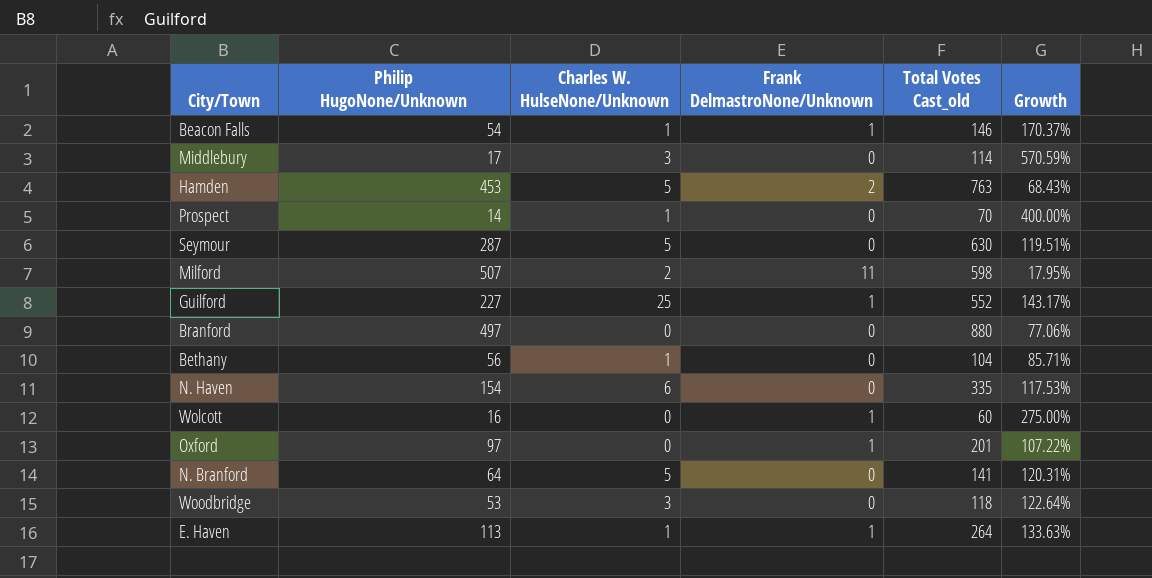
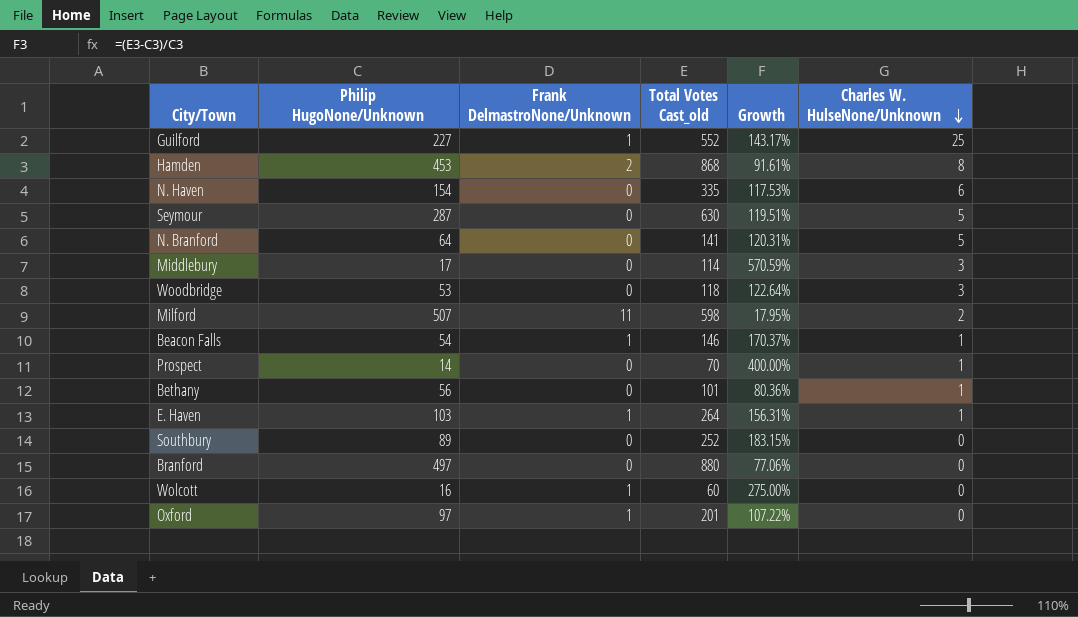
row order: none -> Charles W. HulseNone/Unknown descending
column Charles W. HulseNone/Unknown | position: 3 -> 6
Hamden | Total Votes Cast_old: 763 -> 868
Hamden | Growth: 68.43% -> 91.61%
Hamden | Charles W. HulseNone/Unknown: 5 -> 8
Bethany | Total Votes Cast_old: 104 -> 101
Bethany | Growth: 85.71% -> 80.36%
E. Haven | Philip HugoNone/Unknown: 113 -> 103
E. Haven | Growth: 133.63% -> 156.31%
row Southbury: none -> 89 | 0 | 252 | 183.15% | 0

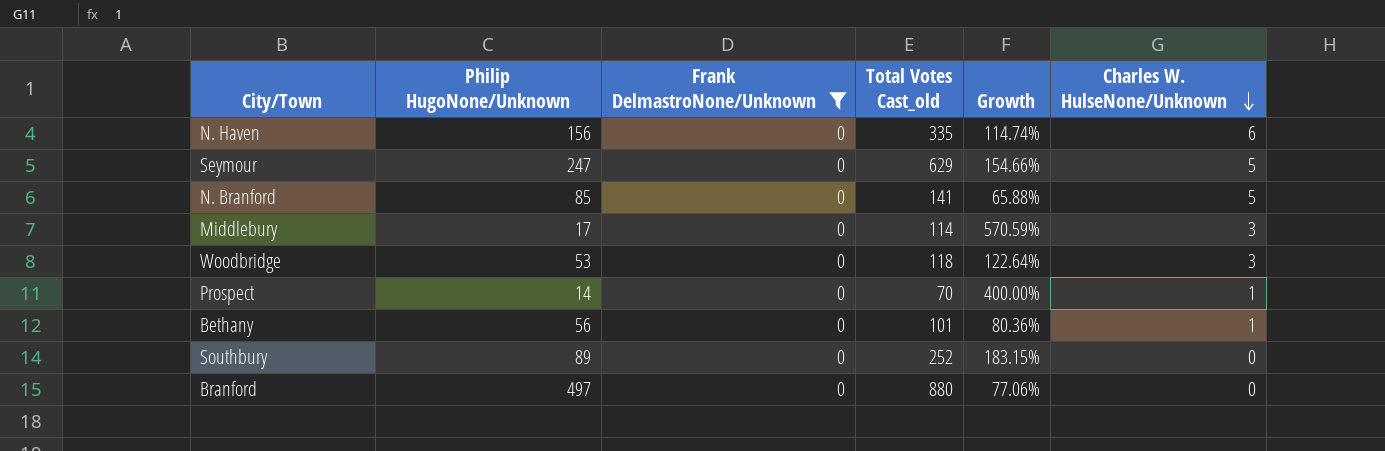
filter: none -> Frank DelmastroNone/Unknown = 0
N. Haven | Philip HugoNone/Unknown: 154 -> 156
N. Haven | Growth: 117.53% -> 114.74%
Seymour | Philip HugoNone/Unknown: 287 -> 247
Seymour | Total Votes Cast_old: 630 -> 629
Seymour | Growth: 119.51% -> 154.66%
N. Branford | Philip HugoNone/Unknown: 64 -> 85
N. Branford | Growth: 120.31% -> 65.88%

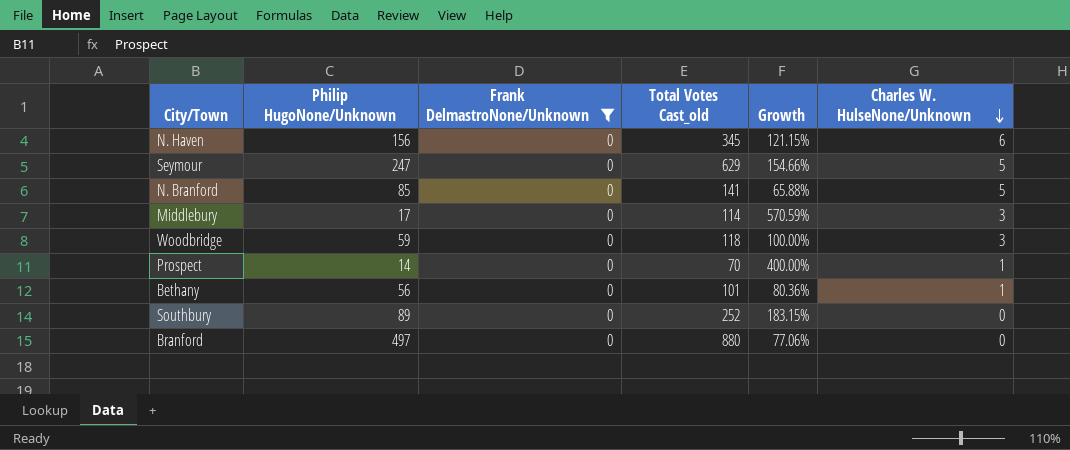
N. Haven | Total Votes Cast_old: 335 -> 345
N. Haven | Growth: 114.74% -> 121.15%
Woodbridge | Philip HugoNone/Unknown: 53 -> 59
Woodbridge | Growth: 122.64% -> 100.00%

